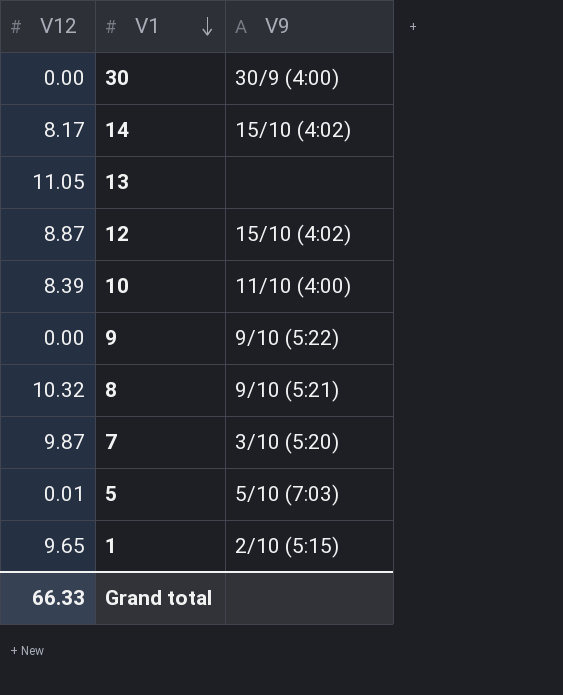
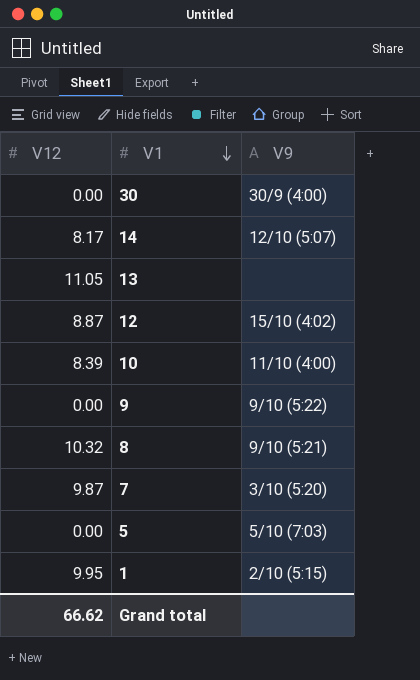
14 | V9: 15/10 (4:02) -> 12/10 (5:07)
5 | V12: 0.01 -> 0.00
1 | V12: 9.65 -> 9.95
Grand total | V12: 66.33 -> 66.62

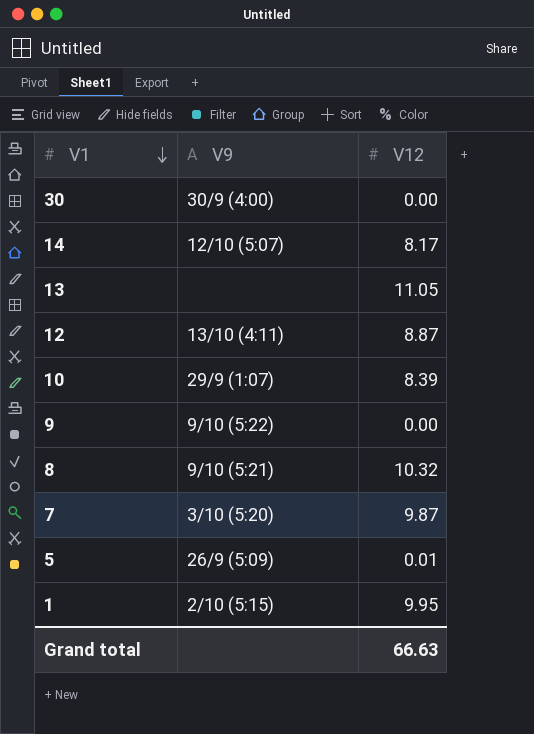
column V12 | position: 1 -> 3
12 | V9: 15/10 (4:02) -> 13/10 (4:11)
10 | V9: 11/10 (4:00) -> 29/9 (1:07)
5 | V9: 5/10 (7:03) -> 26/9 (5:09)
5 | V12: 0.00 -> 0.01
Grand total | V12: 66.62 -> 66.63

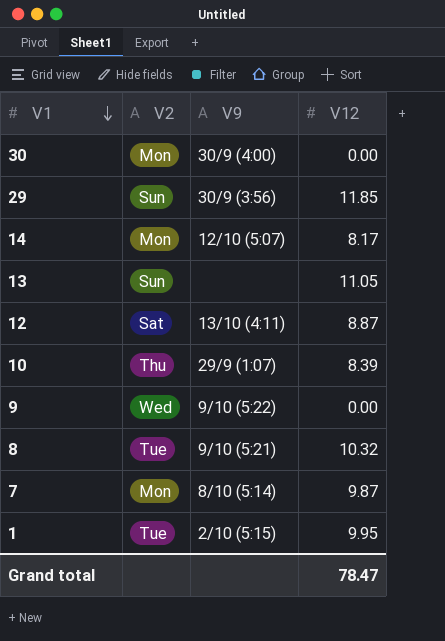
column V2 | position: none -> 2
row 5: 26/9 (5:09) | 0.01 -> none
row 29: none -> Sun | 30/9 (3:56) | 11.85
7 | V9: 3/10 (5:20) -> 8/10 (5:14)
Grand total | V12: 66.63 -> 78.47

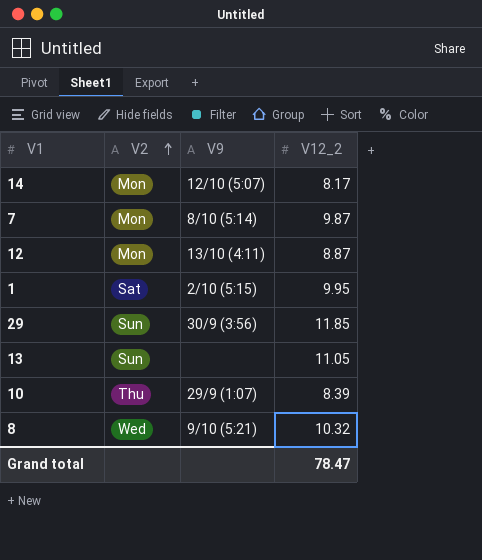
row order: V1 descending -> V2 ascending
column name: V12 -> V12_2
row 30: Mon | 30/9 (4:00) | 0.00 -> none
row 9: Wed | 9/10 (5:22) | 0.00 -> none
12 | V2: Sat -> Mon
1 | V2: Tue -> Sat
8 | V2: Tue -> Wed

